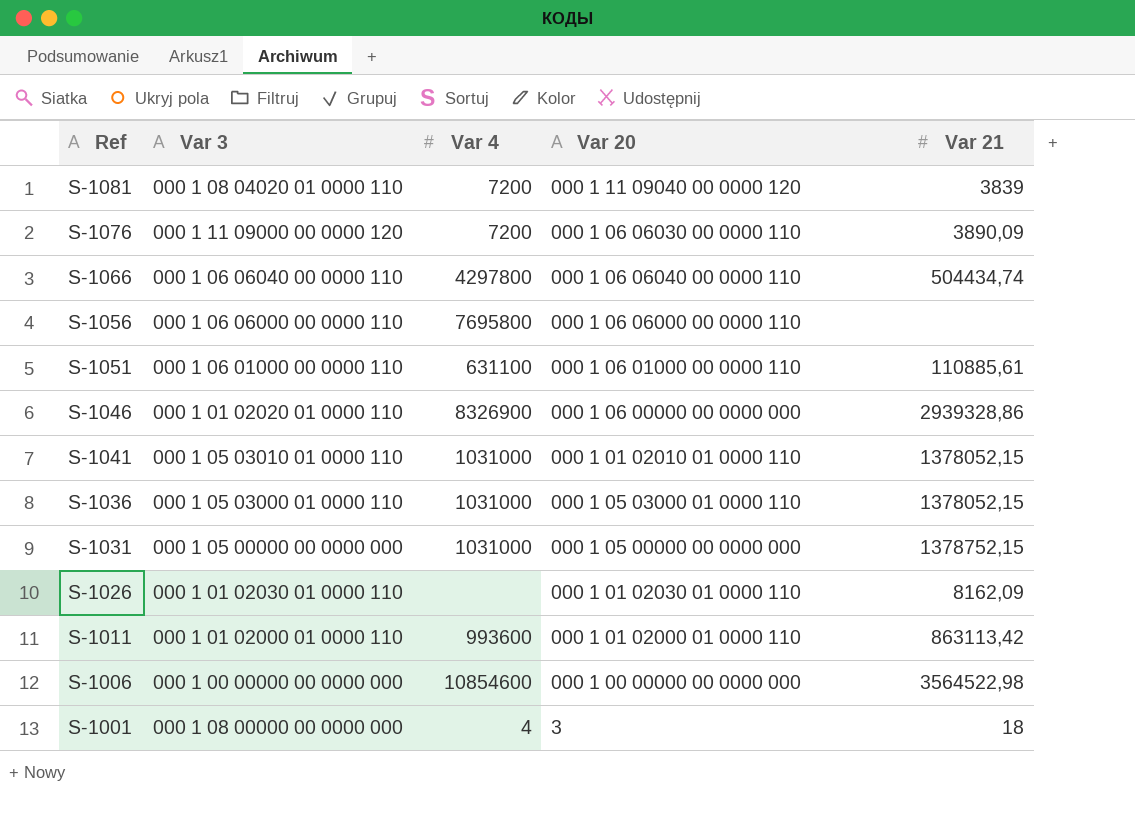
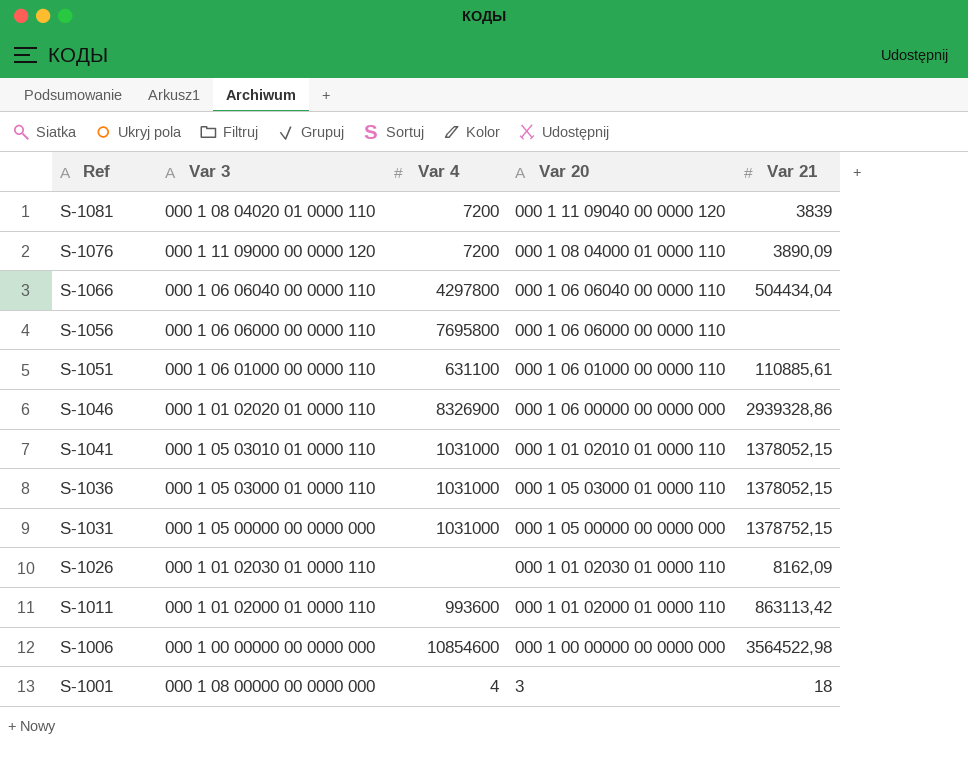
S-1076 | Var 20: 000 1 06 06030 00 0000 110 -> 000 1 08 04000 01 0000 110
S-1066 | Var 21: 504434,74 -> 504434,04

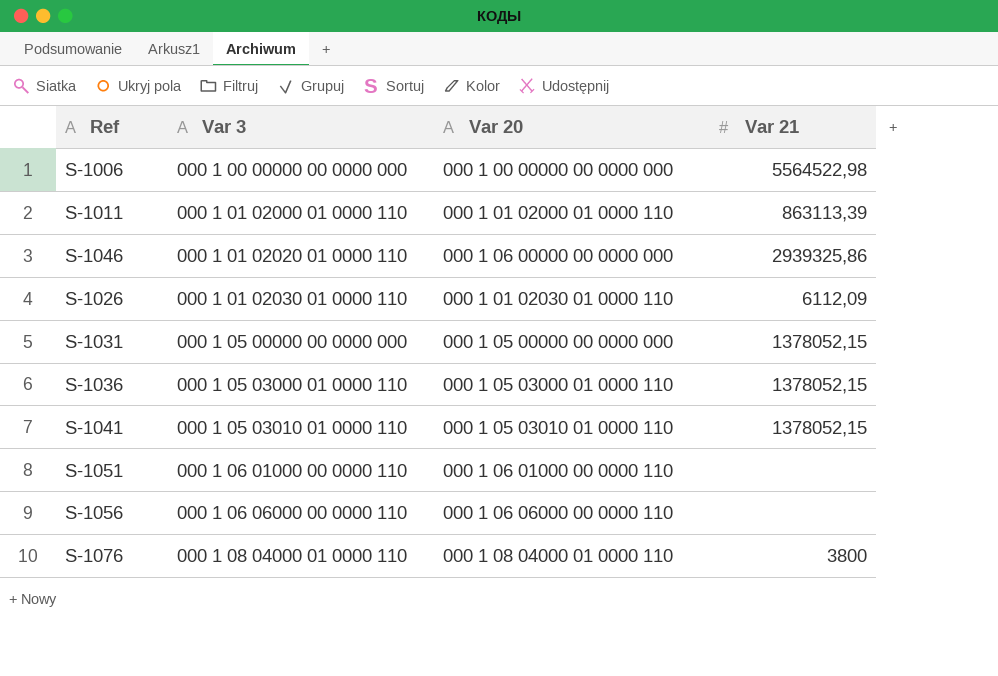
row order: Ref descending -> Var 3 ascending
column Var 4 | position: 3 -> none
row S-1081: 000 1 08 04020 01 0000 110 | 7200 | 000 1 11 09040 00 0000 120 | 3839 -> none
row S-1066: 000 1 06 06040 00 0000 110 | 4297800 | 000 1 06 06040 00 0000 110 | 504434,04 -> none
row S-1001: 000 1 08 00000 00 0000 000 | 4 | 3 | 18 -> none
S-1006 | Var 21: 3564522,98 -> 5564522,98
S-1011 | Var 21: 863113,42 -> 863113,39
S-1046 | Var 21: 2939328,86 -> 2939325,86
S-1026 | Var 21: 8162,09 -> 6112,09
S-1031 | Var 21: 1378752,15 -> 1378052,15
S-1041 | Var 20: 000 1 01 02010 01 0000 110 -> 000 1 05 03010 01 0000 110
S-1051 | Var 21: 110885,61 -> none
S-1076 | Var 3: 000 1 11 09000 00 0000 120 -> 000 1 08 04000 01 0000 110
S-1076 | Var 21: 3890,09 -> 3800

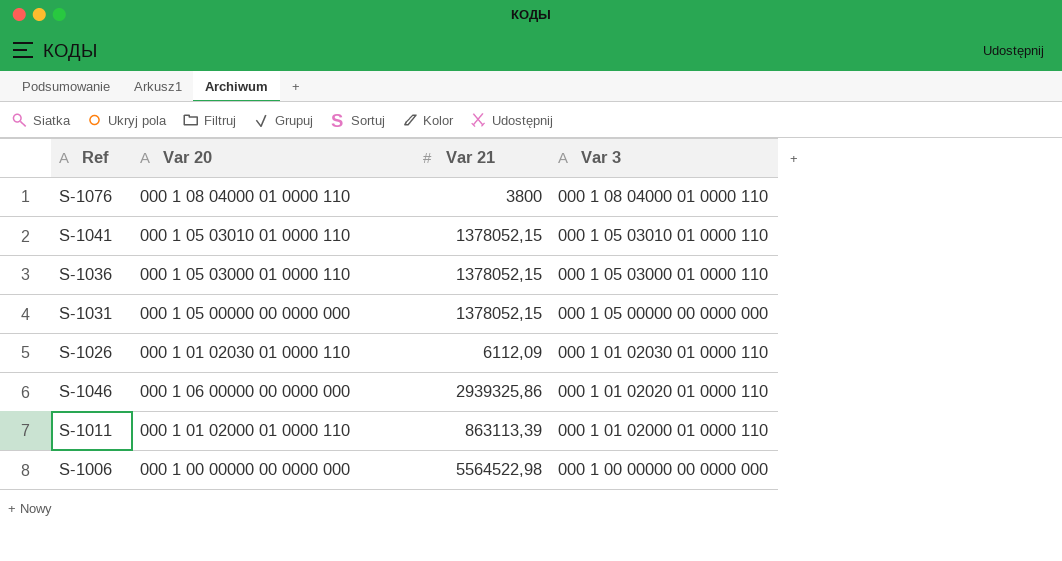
row order: Var 3 ascending -> Var 3 descending
column Var 3 | position: 2 -> 4
row S-1051: 000 1 06 01000 00 0000 110 | 000 1 06 01000 00 0000 110 | none -> none
row S-1056: 000 1 06 06000 00 0000 110 | 000 1 06 06000 00 0000 110 | none -> none

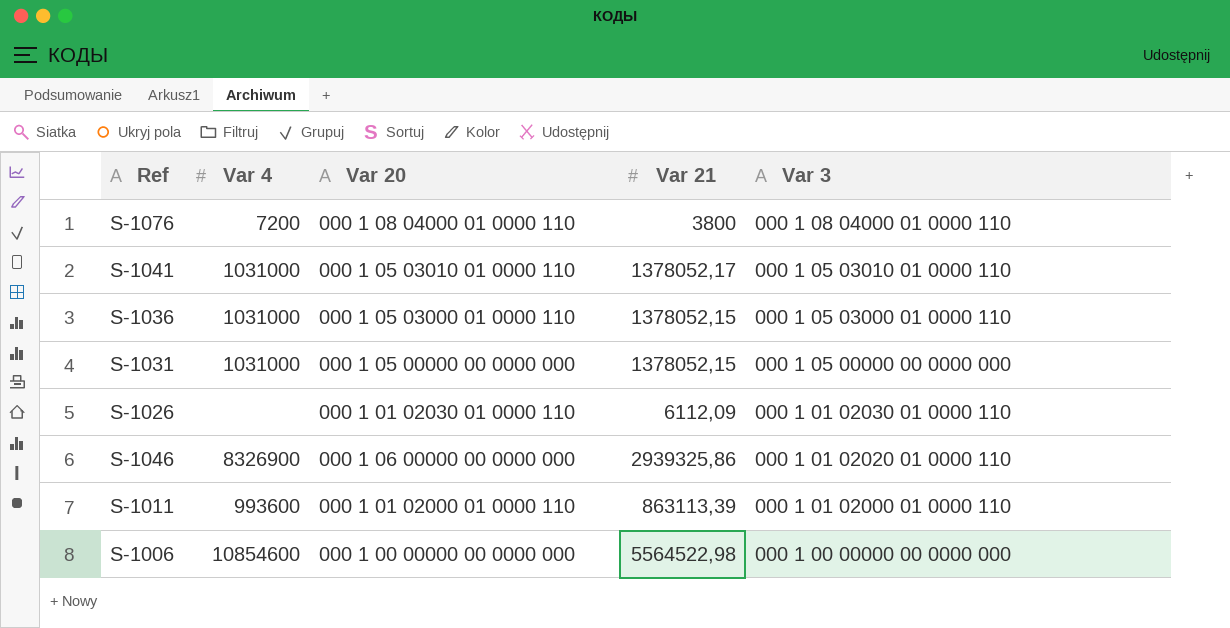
column Var 4 | position: none -> 2
S-1041 | Var 21: 1378052,15 -> 1378052,17

